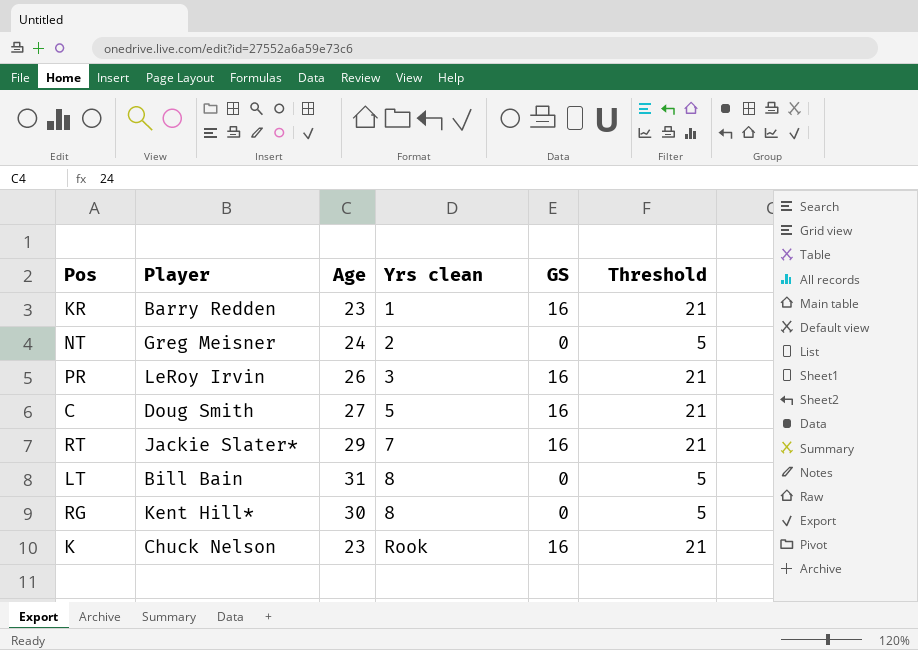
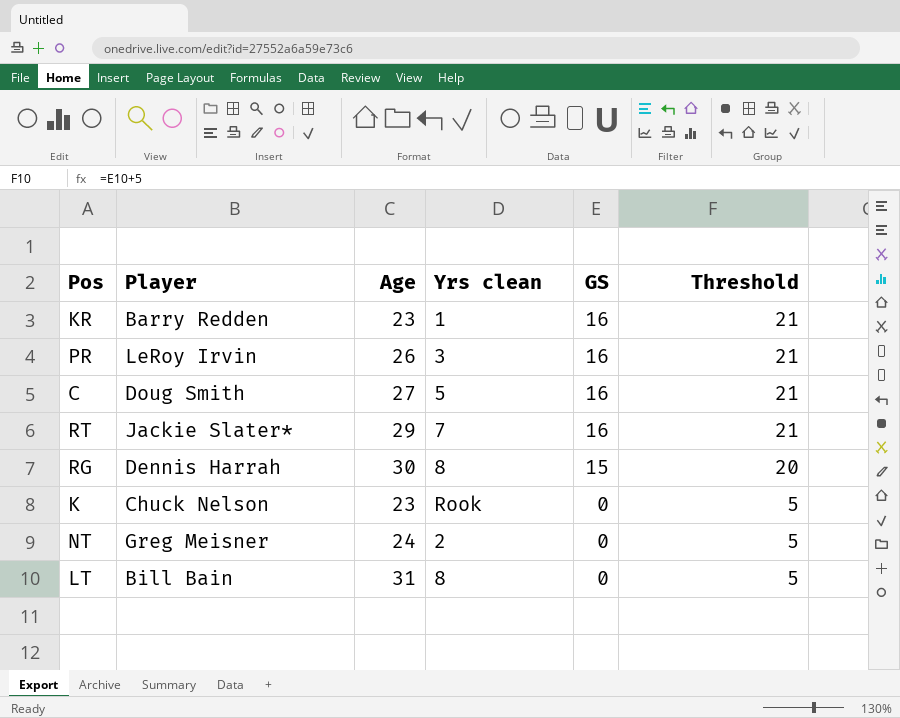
row order: Yrs clean ascending -> GS descending
RG | Player: Kent Hill* -> Dennis Harrah
RG | GS: 0 -> 15
RG | Threshold: 5 -> 20
K | GS: 16 -> 0
K | Threshold: 21 -> 5

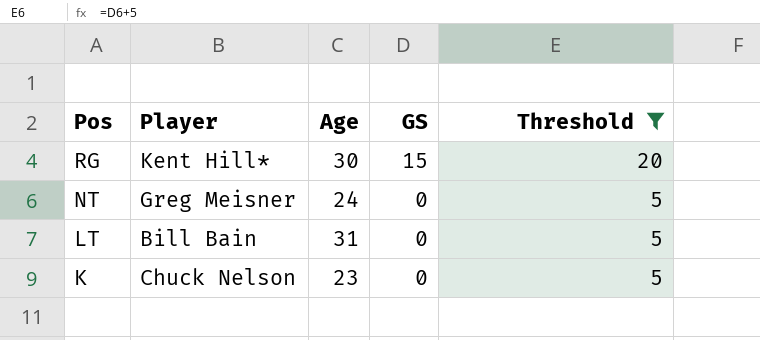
filter: none -> Threshold != 21
row order: GS descending -> Pos descending
column Yrs clean | position: 4 -> none
RG | Player: Dennis Harrah -> Kent Hill*

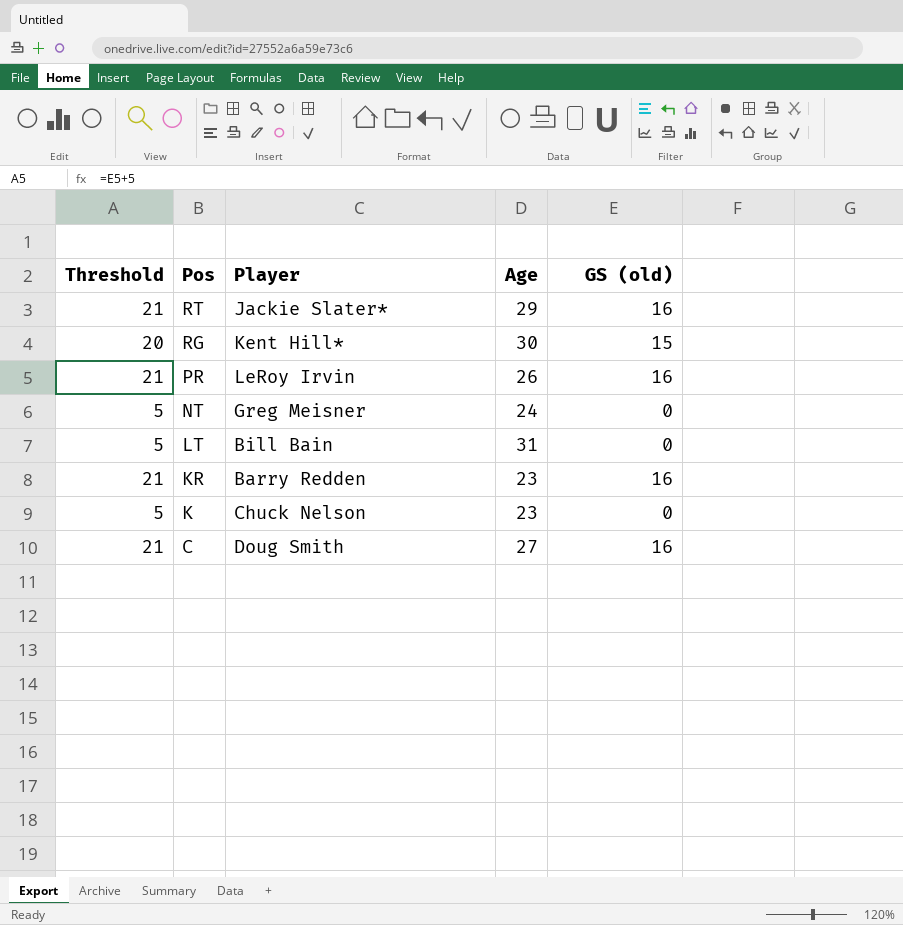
filter: Threshold != 21 -> none
column Threshold | position: 5 -> 1
column name: GS -> GS (old)

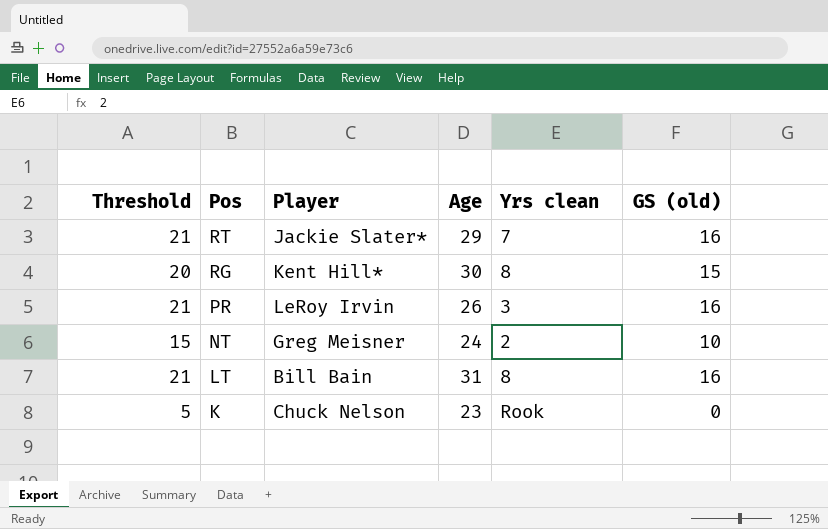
column Yrs clean | position: none -> 5
row KR: 21 | Barry Redden | 23 | 16 -> none
row C: 21 | Doug Smith | 27 | 16 -> none
NT | Threshold: 5 -> 15
NT | GS (old): 0 -> 10
LT | Threshold: 5 -> 21
LT | GS (old): 0 -> 16

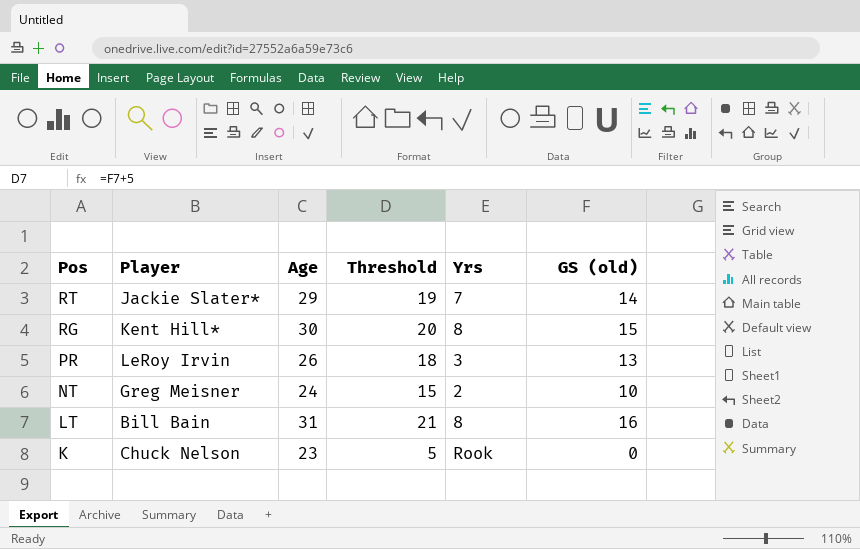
column Threshold | position: 1 -> 4
column name: Yrs clean -> Yrs
RT | Threshold: 21 -> 19
RT | GS (old): 16 -> 14
PR | Threshold: 21 -> 18
PR | GS (old): 16 -> 13

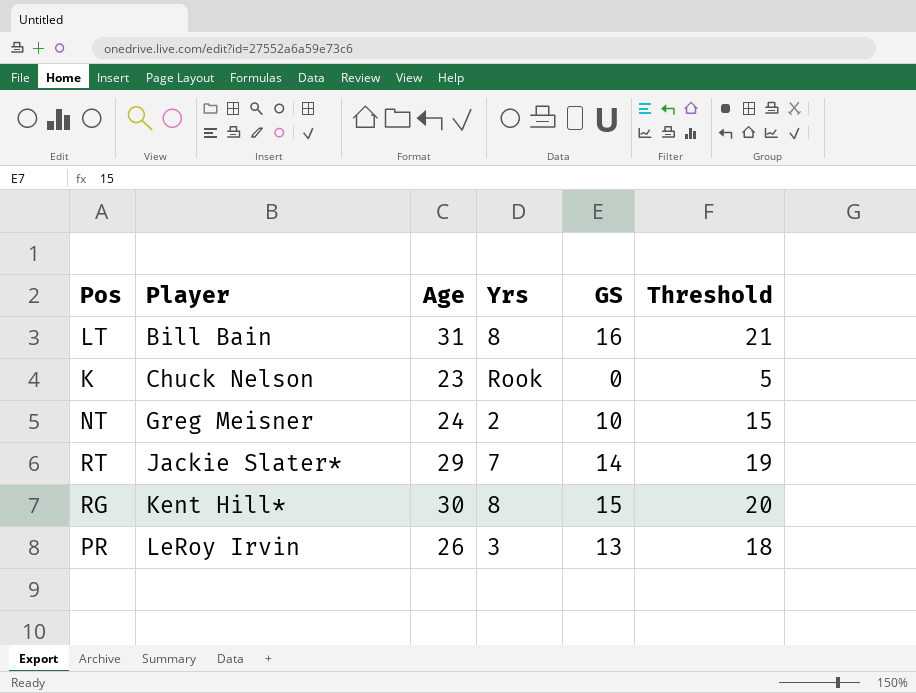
row order: Pos descending -> Player ascending
column name: GS (old) -> GS
column Threshold | position: 4 -> 6

